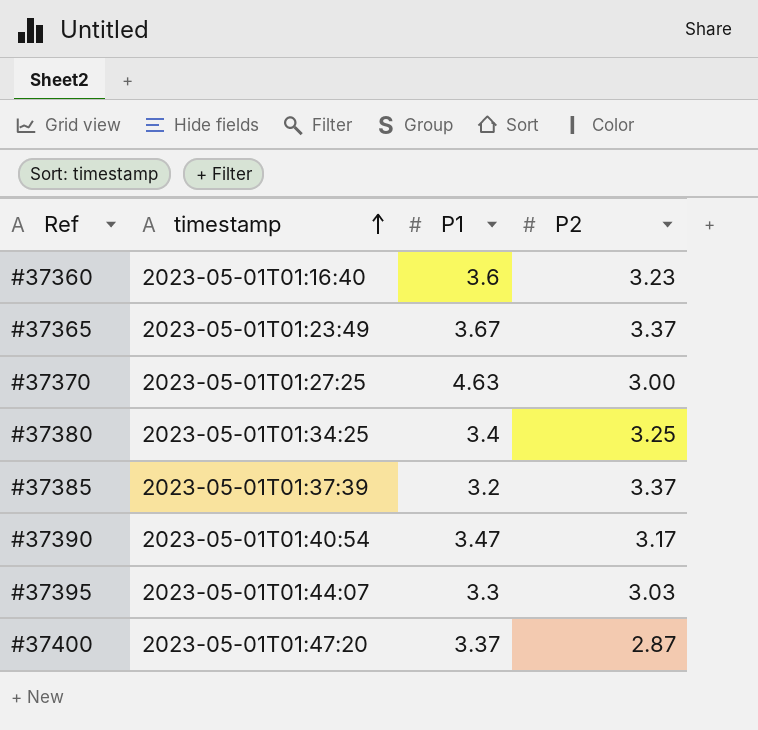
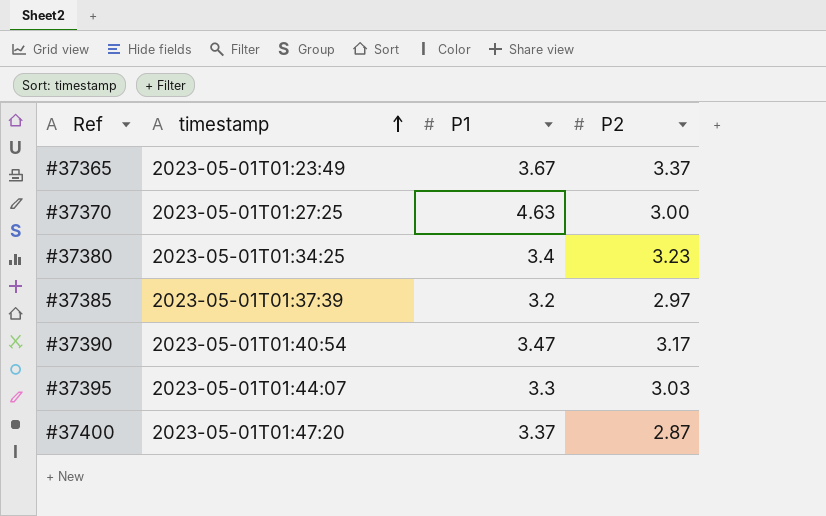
row #37360: 2023-05-01T01:16:40 | 3.6 | 3.23 -> none
#37380 | P2: 3.25 -> 3.23
#37385 | P2: 3.37 -> 2.97

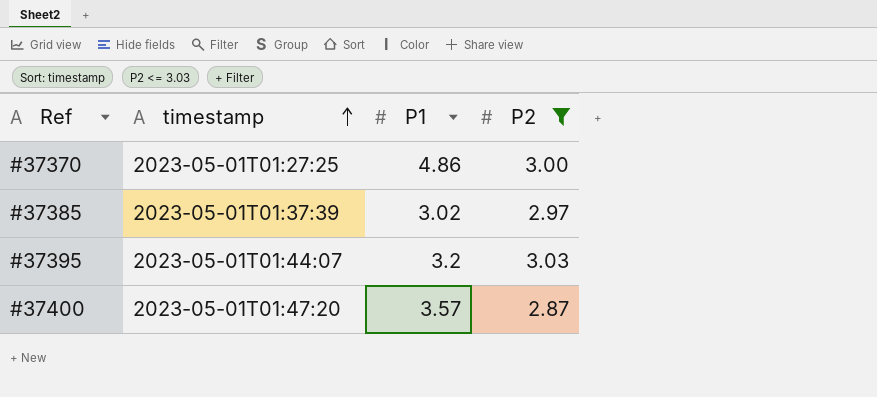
filter: none -> P2 <= 3.03
#37370 | P1: 4.63 -> 4.86
#37385 | P1: 3.2 -> 3.02
#37395 | P1: 3.3 -> 3.2
#37400 | P1: 3.37 -> 3.57

